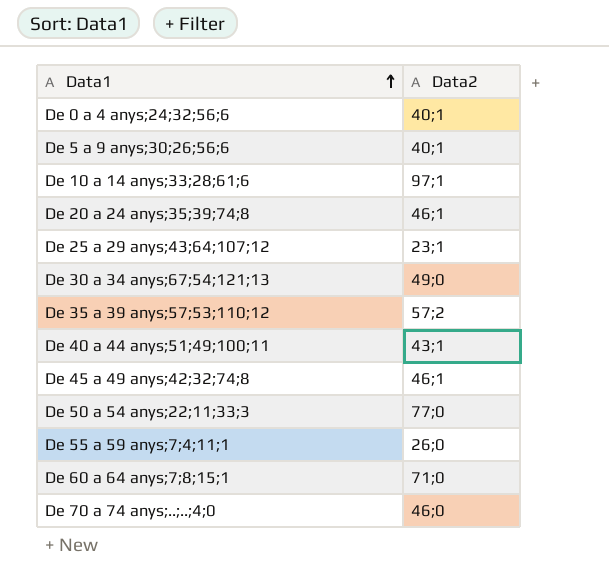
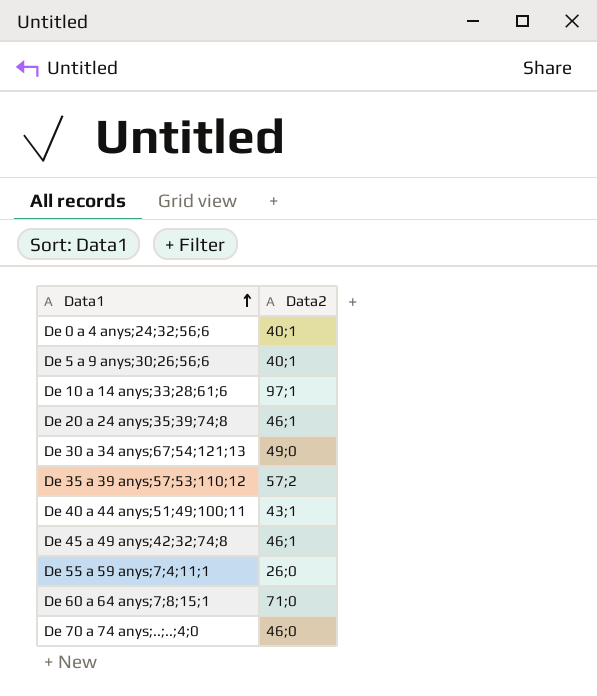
row De 25 a 29 anys;43;64;107;12: 23;1 -> none
row De 50 a 54 anys;22;11;33;3: 77;0 -> none

